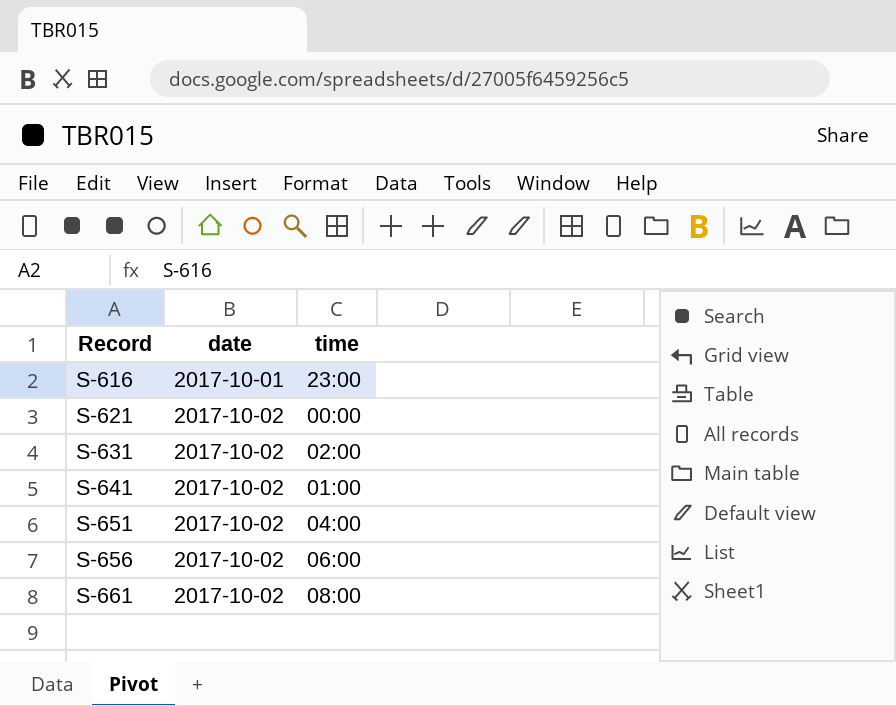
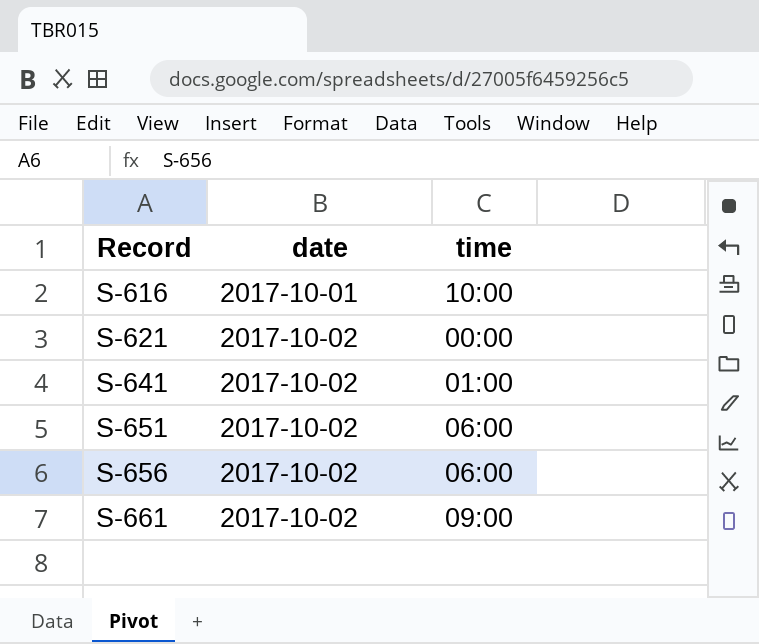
row S-631: 2017-10-02 | 02:00 -> none
S-616 | time: 23:00 -> 10:00
S-651 | time: 04:00 -> 06:00
S-661 | time: 08:00 -> 09:00

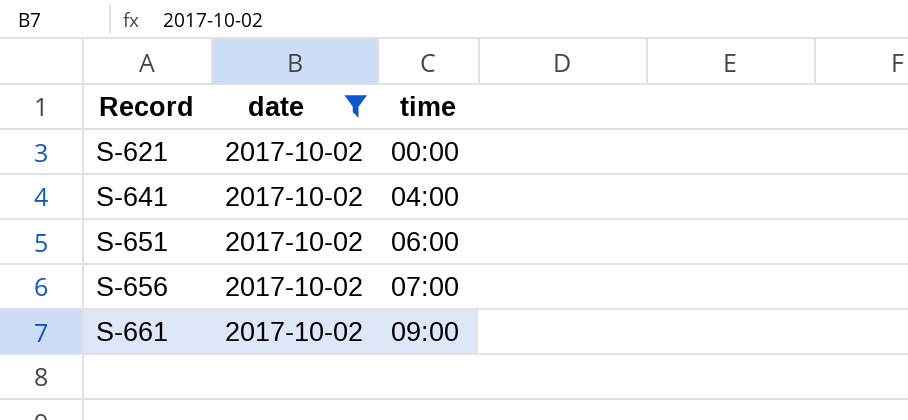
filter: none -> date = 2017-10-02
S-641 | time: 01:00 -> 04:00
S-656 | time: 06:00 -> 07:00

